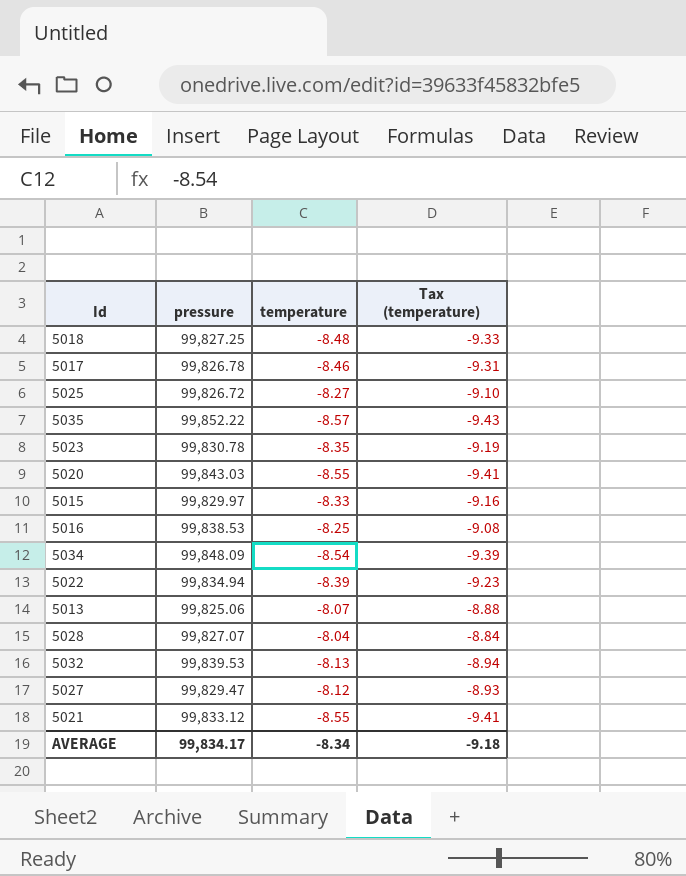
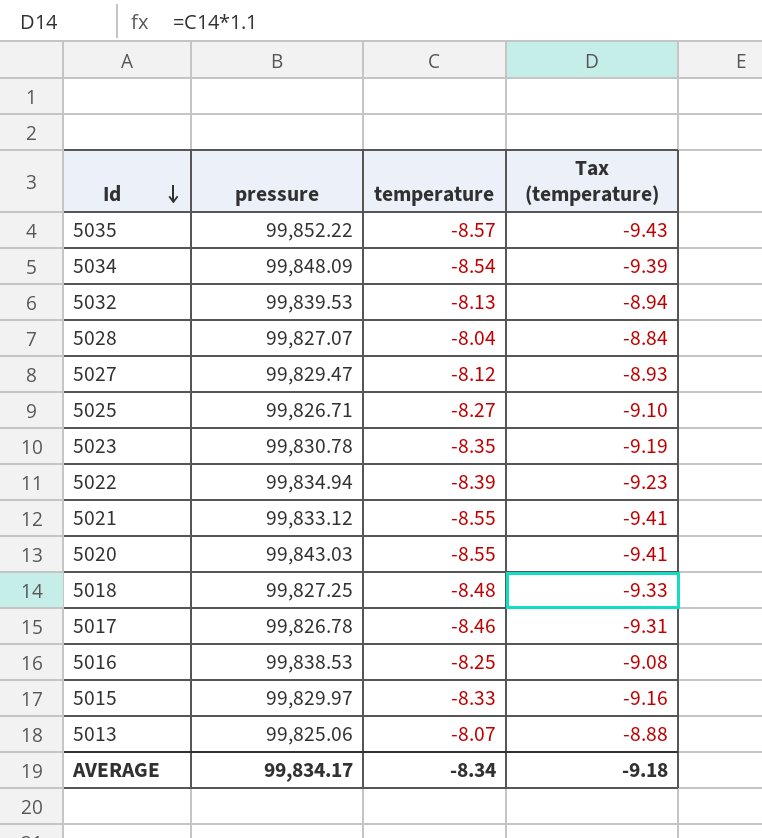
row order: none -> Id descending
5025 | pressure: 99,826.72 -> 99,826.71

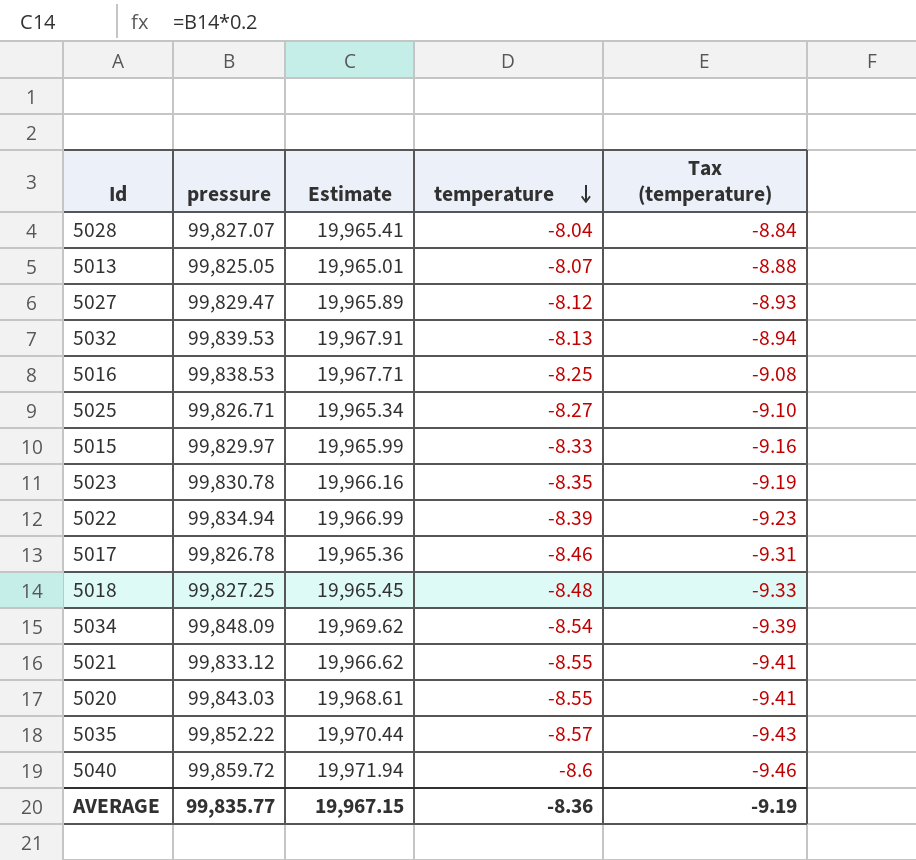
row order: Id descending -> temperature descending
column Estimate | formula: none -> [pressure] * 0.2
5013 | pressure: 99,825.06 -> 99,825.05
row 5040: none -> 99,859.72 | 19,971.94 | -8.6 | -9.46
AVERAGE | pressure: 99,834.17 -> 99,835.77
AVERAGE | temperature: -8.34 -> -8.36
AVERAGE | Tax (temperature): -9.18 -> -9.19

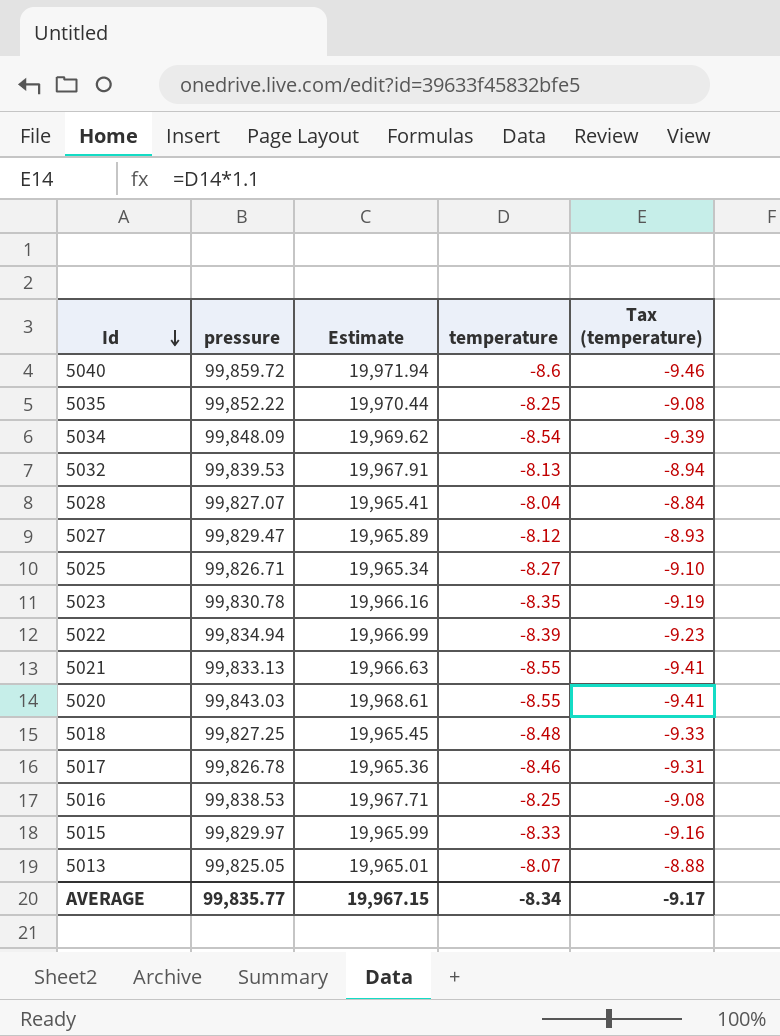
row order: temperature descending -> Id descending
5035 | temperature: -8.57 -> -8.25
5035 | Tax (temperature): -9.43 -> -9.08
5021 | pressure: 99,833.12 -> 99,833.13
5021 | Estimate: 19,966.62 -> 19,966.63
AVERAGE | temperature: -8.36 -> -8.34
AVERAGE | Tax (temperature): -9.19 -> -9.17

